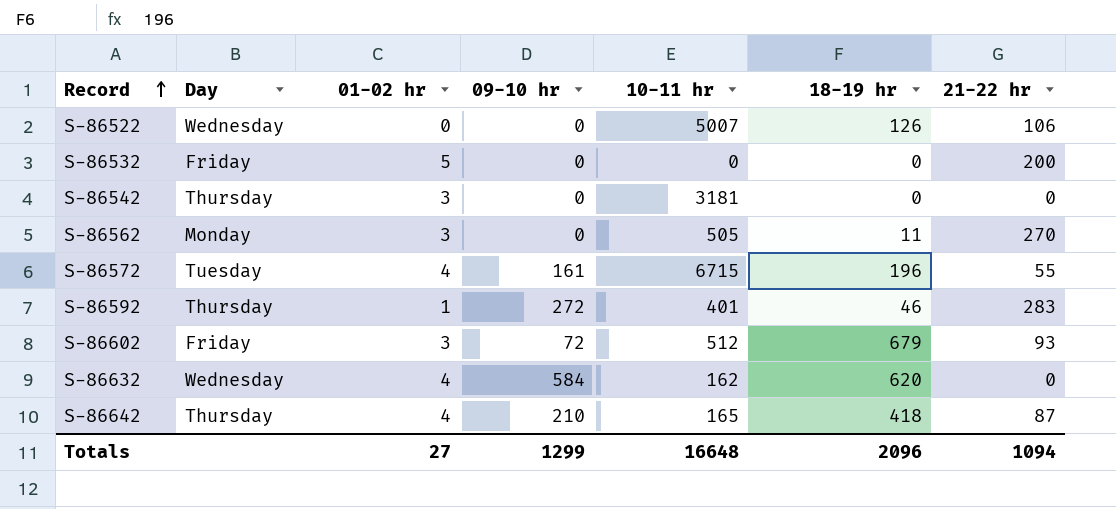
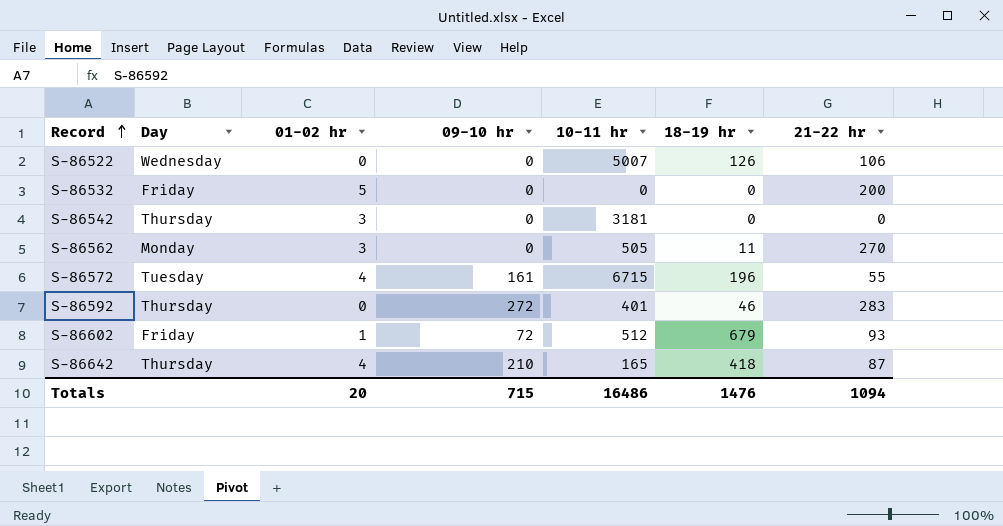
row S-86632: Wednesday | 4 | 584 | 162 | 620 | 0 -> none
S-86592 | 01-02 hr: 1 -> 0
S-86602 | 01-02 hr: 3 -> 1
Totals | 01-02 hr: 27 -> 20
Totals | 09-10 hr: 1299 -> 715
Totals | 10-11 hr: 16648 -> 16486
Totals | 18-19 hr: 2096 -> 1476

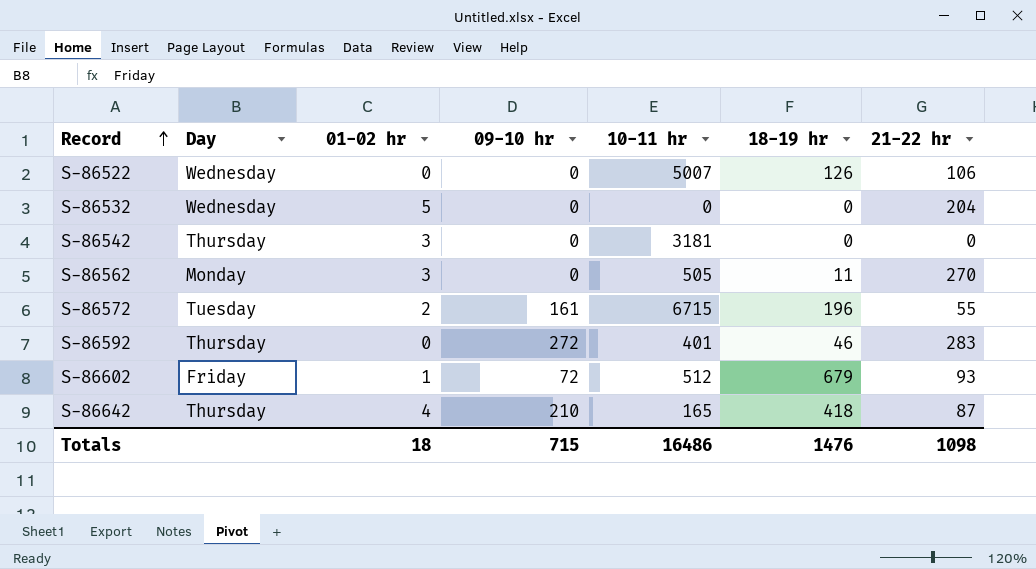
S-86532 | Day: Friday -> Wednesday
S-86532 | 21-22 hr: 200 -> 204
S-86572 | 01-02 hr: 4 -> 2
Totals | 01-02 hr: 20 -> 18
Totals | 21-22 hr: 1094 -> 1098

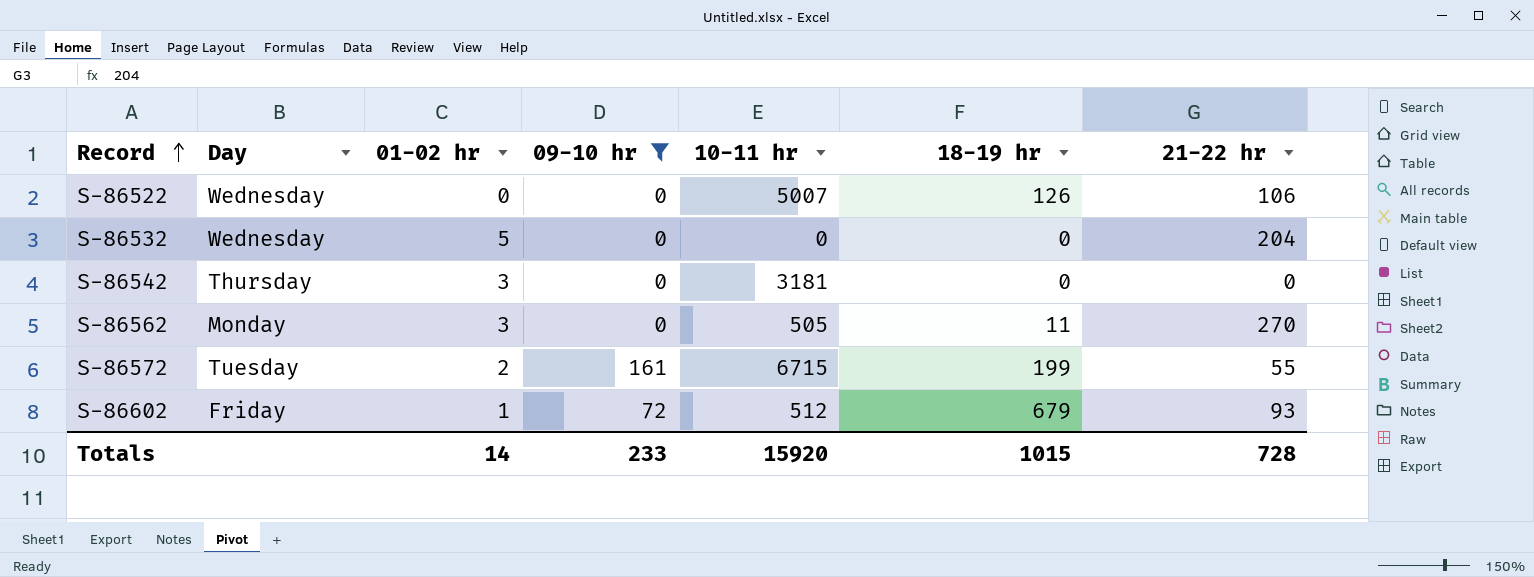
filter: none -> 09-10 hr <= 161
S-86572 | 18-19 hr: 196 -> 199
Totals | 01-02 hr: 18 -> 14
Totals | 09-10 hr: 715 -> 233
Totals | 10-11 hr: 16486 -> 15920
Totals | 18-19 hr: 1476 -> 1015
Totals | 21-22 hr: 1098 -> 728

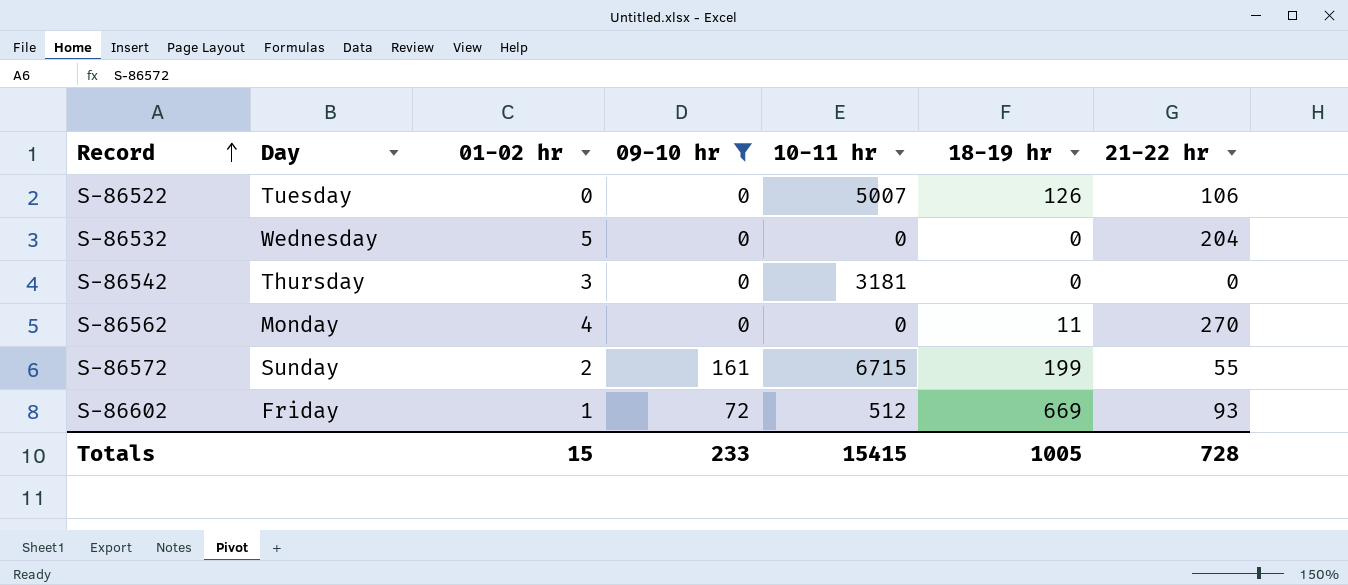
S-86522 | Day: Wednesday -> Tuesday
S-86562 | 01-02 hr: 3 -> 4
S-86562 | 10-11 hr: 505 -> 0
S-86572 | Day: Tuesday -> Sunday
S-86602 | 18-19 hr: 679 -> 669
Totals | 01-02 hr: 14 -> 15
Totals | 10-11 hr: 15920 -> 15415
Totals | 18-19 hr: 1015 -> 1005

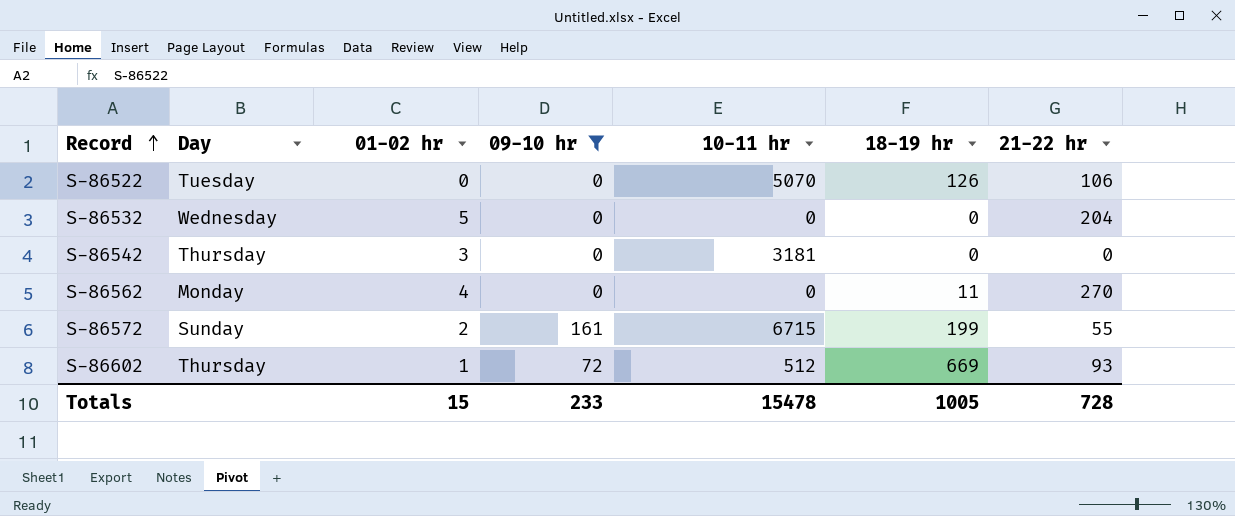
S-86522 | 10-11 hr: 5007 -> 5070
S-86602 | Day: Friday -> Thursday
Totals | 10-11 hr: 15415 -> 15478

